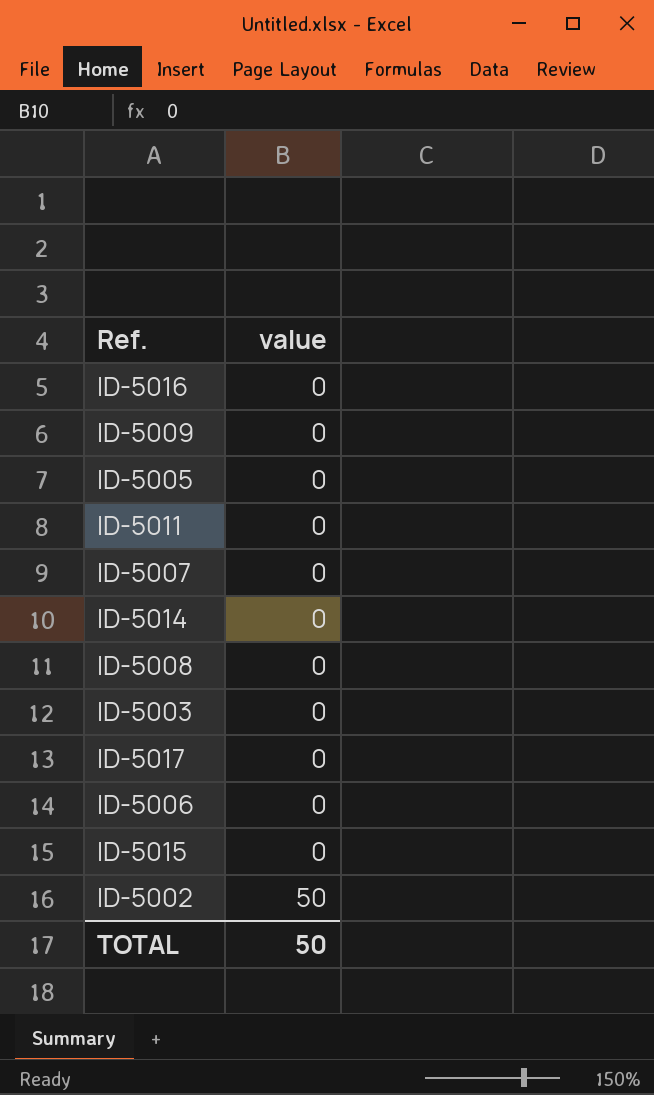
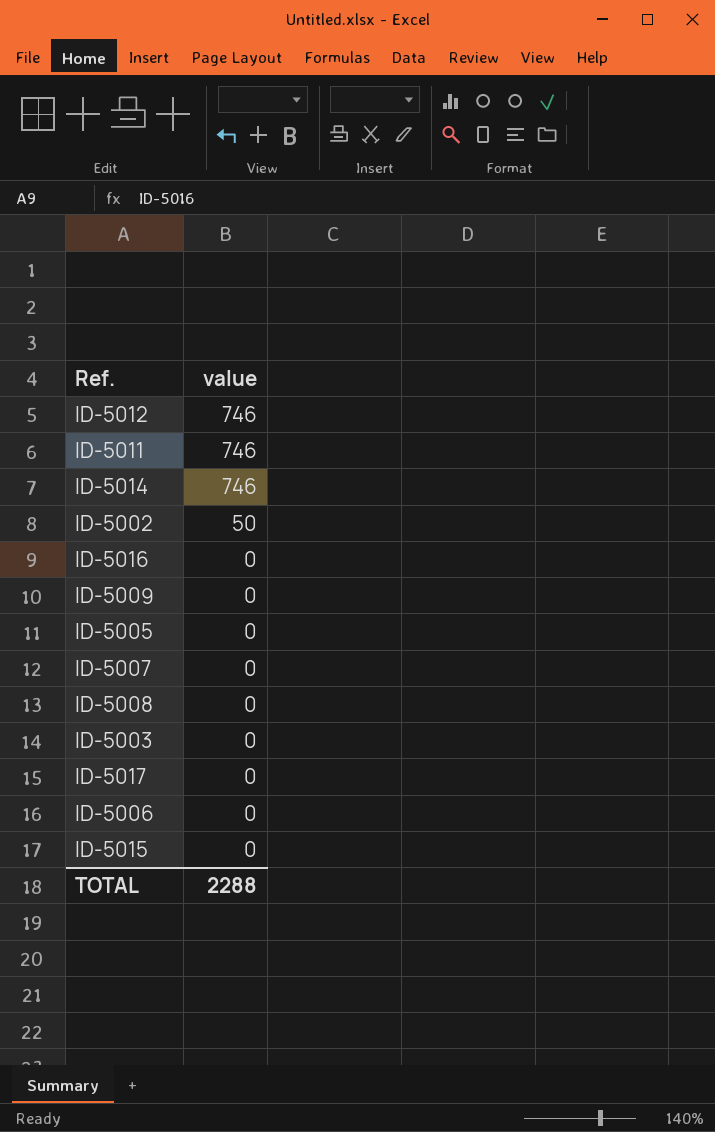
row order: value ascending -> value descending
row ID-5012: none -> 746
ID-5011 | value: 0 -> 746
ID-5014 | value: 0 -> 746
TOTAL | value: 50 -> 2288

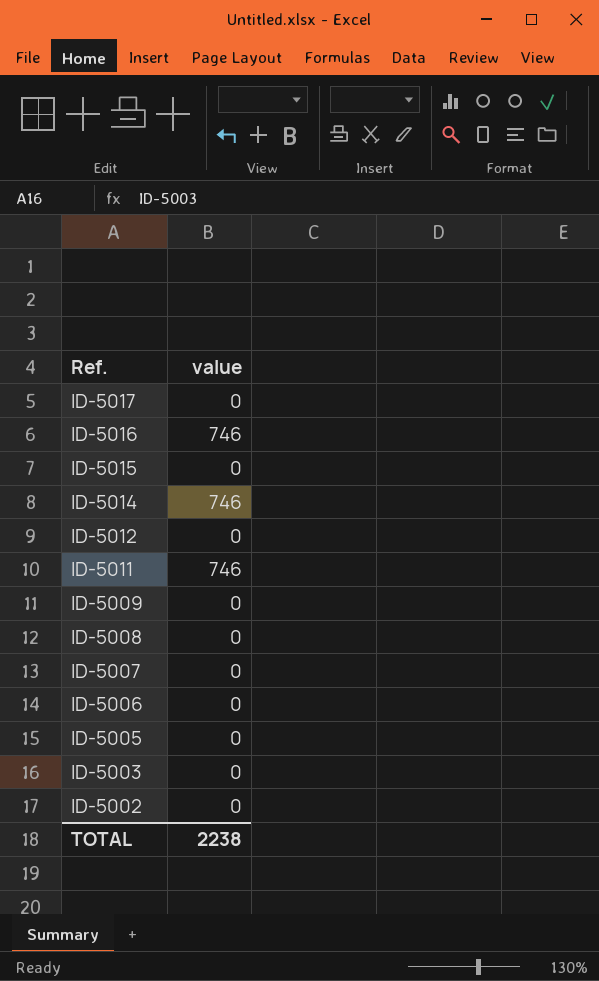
row order: value descending -> Ref. descending
ID-5016 | value: 0 -> 746
ID-5012 | value: 746 -> 0
ID-5002 | value: 50 -> 0
TOTAL | value: 2288 -> 2238

